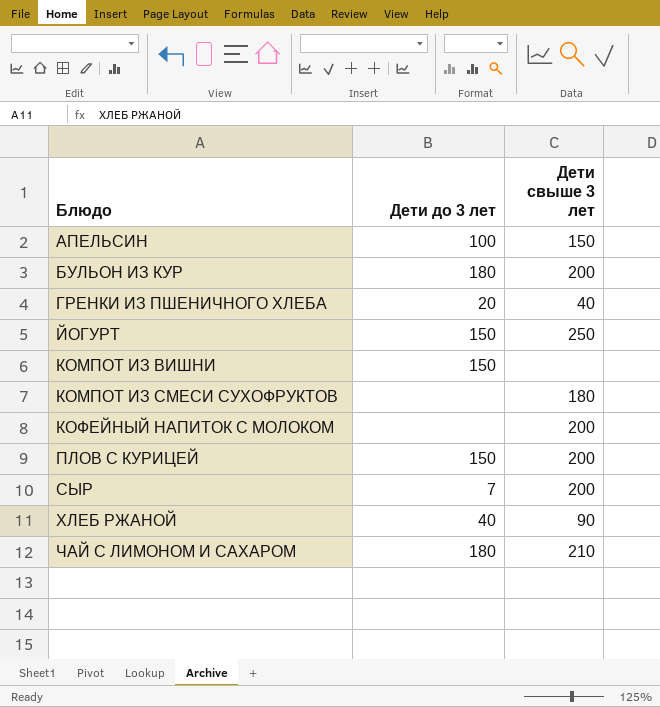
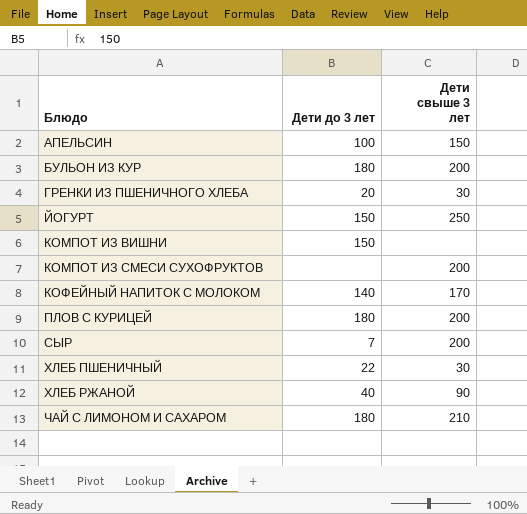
ГРЕНКИ ИЗ ПШЕНИЧНОГО ХЛЕБА | Дети свыше 3 лет: 40 -> 30
КОМПОТ ИЗ СМЕСИ СУХОФРУКТОВ | Дети свыше 3 лет: 180 -> 200
КОФЕЙНЫЙ НАПИТОК С МОЛОКОМ | Дети до 3 лет: none -> 140
КОФЕЙНЫЙ НАПИТОК С МОЛОКОМ | Дети свыше 3 лет: 200 -> 170
ПЛОВ С КУРИЦЕЙ | Дети до 3 лет: 150 -> 180
row ХЛЕБ ПШЕНИЧНЫЙ: none -> 22 | 30

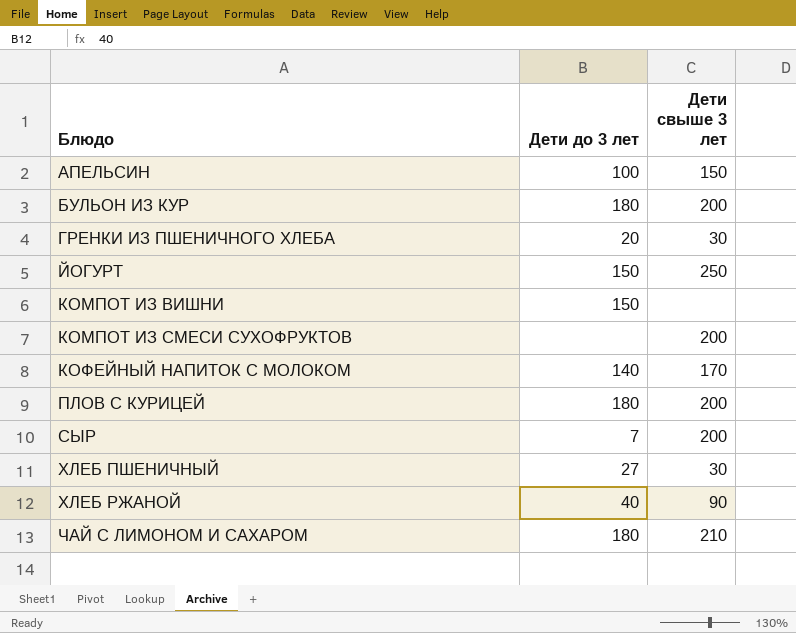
ХЛЕБ ПШЕНИЧНЫЙ | Дети до 3 лет: 22 -> 27

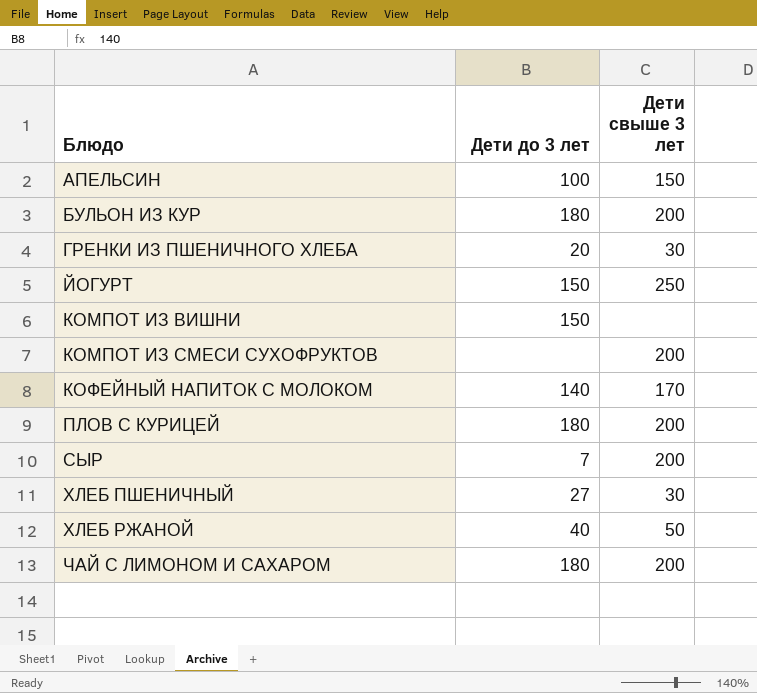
ХЛЕБ РЖАНОЙ | Дети свыше 3 лет: 90 -> 50
ЧАЙ С ЛИМОНОМ И САХАРОМ | Дети свыше 3 лет: 210 -> 200

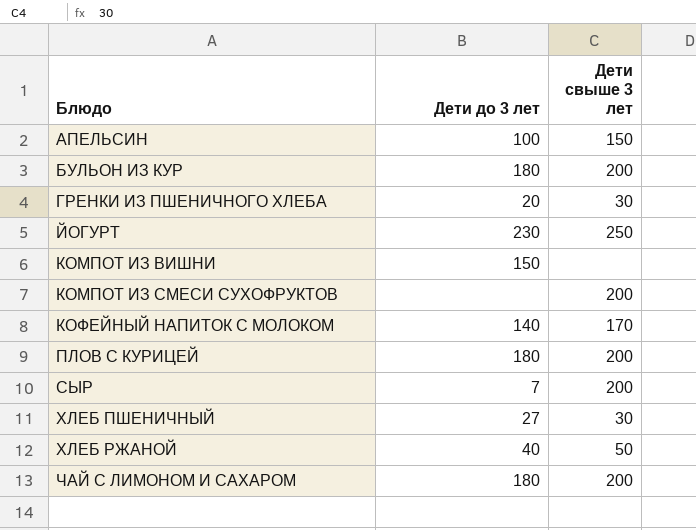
ЙОГУРТ | Дети до 3 лет: 150 -> 230

